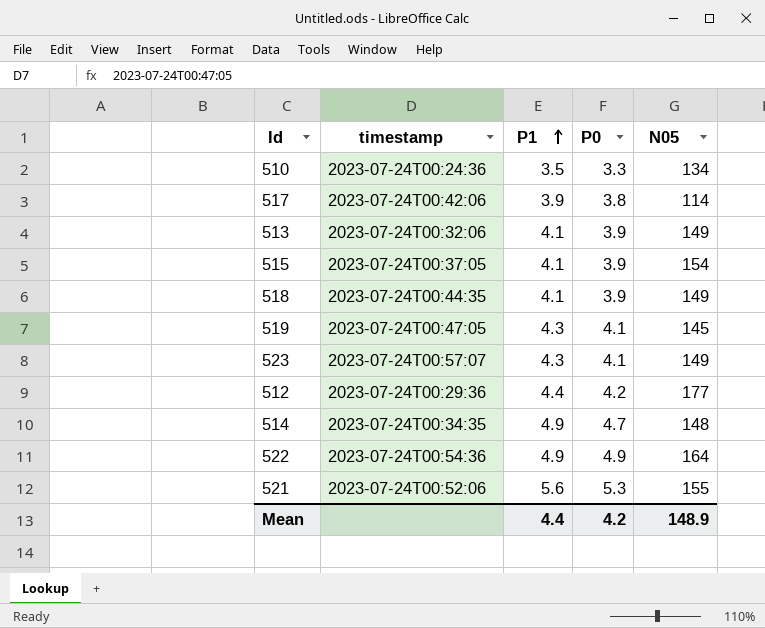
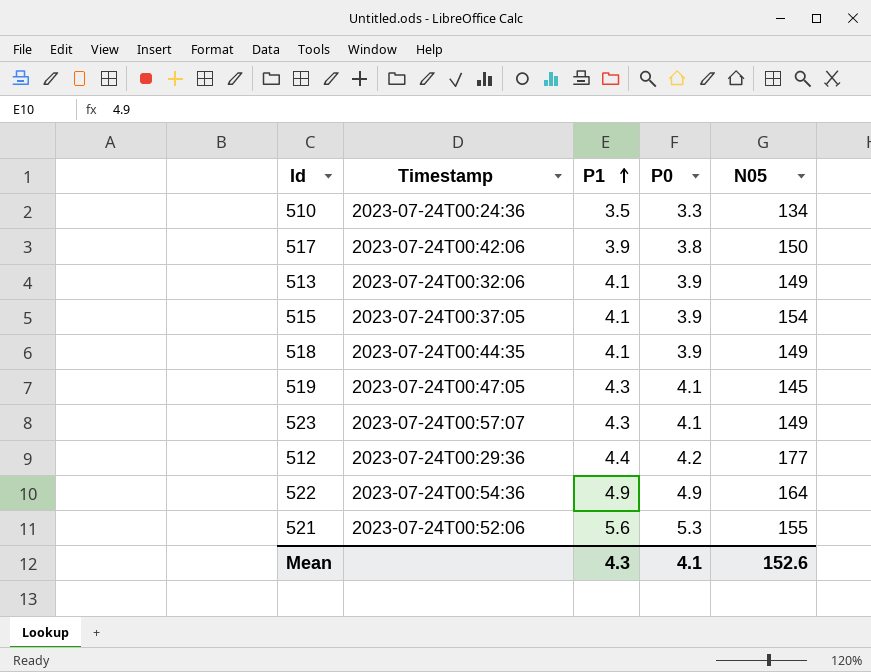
column name: timestamp -> Timestamp
row 514: 2023-07-24T00:34:35 | 4.9 | 4.7 | 148 -> none
517 | N05: 114 -> 150
Mean | P1: 4.4 -> 4.3
Mean | P0: 4.2 -> 4.1
Mean | N05: 148.9 -> 152.6

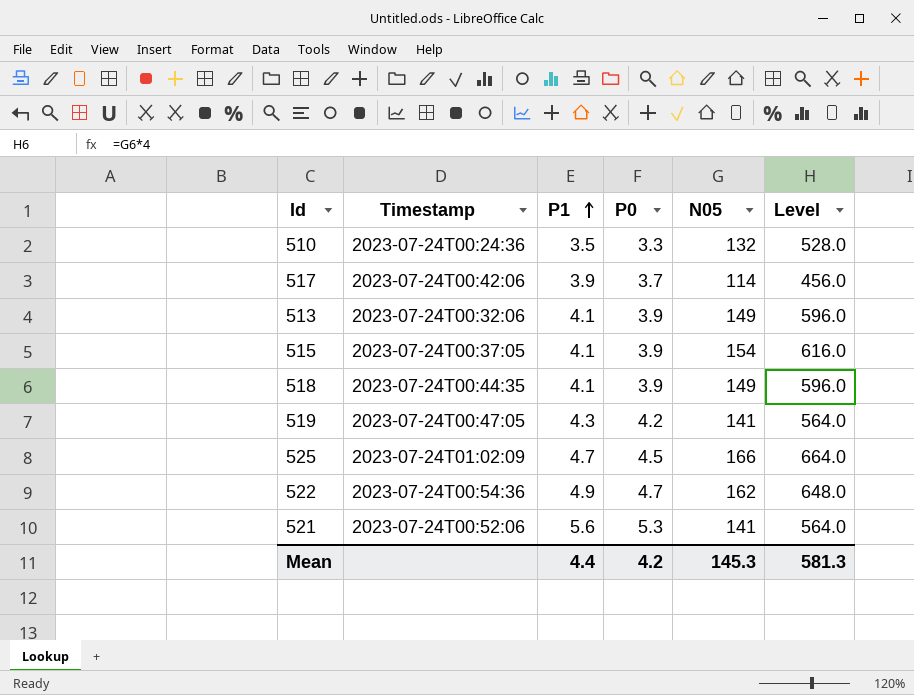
column Level | formula: none -> [N05] * 4
row 523: 2023-07-24T00:57:07 | 4.3 | 4.1 | 149 -> none
row 512: 2023-07-24T00:29:36 | 4.4 | 4.2 | 177 -> none
510 | N05: 134 -> 132
517 | P0: 3.8 -> 3.7
517 | N05: 150 -> 114
519 | P0: 4.1 -> 4.2
519 | N05: 145 -> 141
row 525: none -> 2023-07-24T01:02:09 | 4.7 | 4.5 | 166 | 664.0
522 | P0: 4.9 -> 4.7
522 | N05: 164 -> 162
521 | N05: 155 -> 141
Mean | P1: 4.3 -> 4.4
Mean | P0: 4.1 -> 4.2
Mean | N05: 152.6 -> 145.3

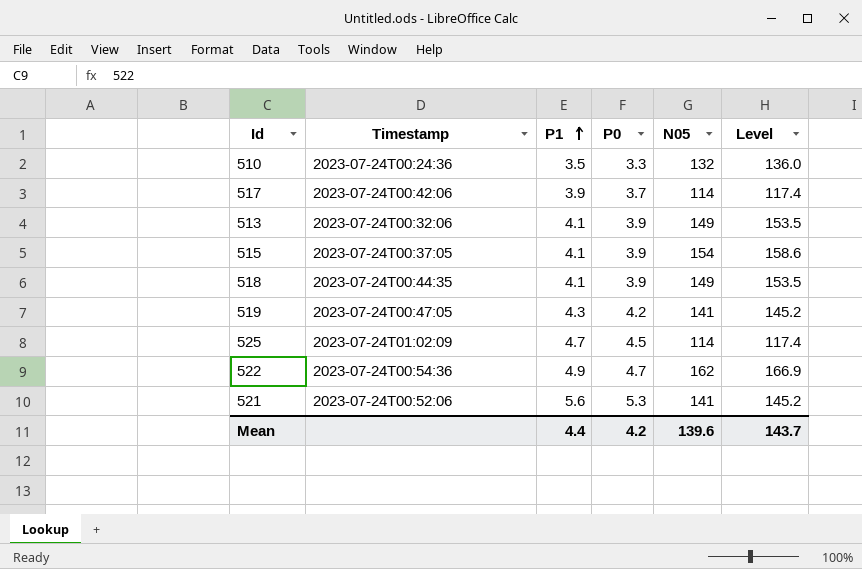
column Level | formula: [N05] * 4 -> [N05] * 1.03
525 | N05: 166 -> 114
Mean | N05: 145.3 -> 139.6
Mean | Level: 581.3 -> 143.7

